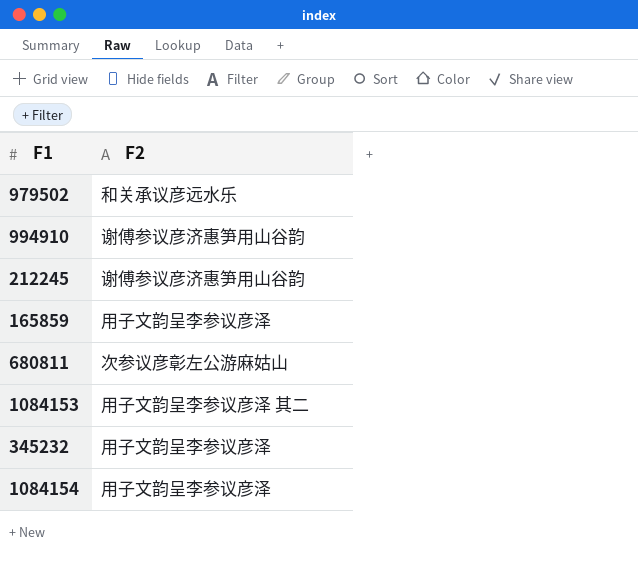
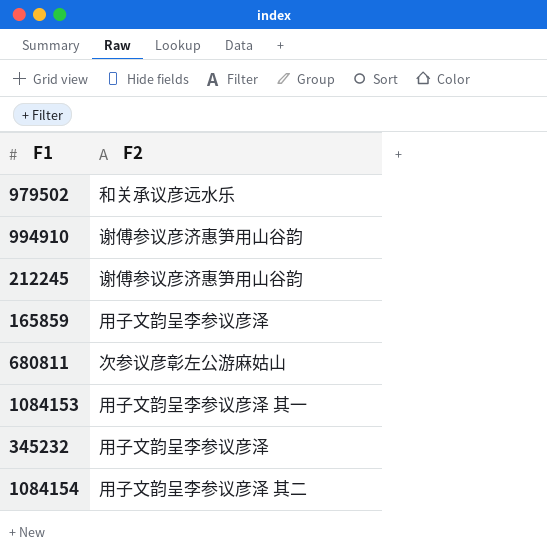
1084153 | F2: 用子文韵呈李参议彦泽 其二 -> 用子文韵呈李参议彦泽 其一
1084154 | F2: 用子文韵呈李参议彦泽 -> 用子文韵呈李参议彦泽 其二

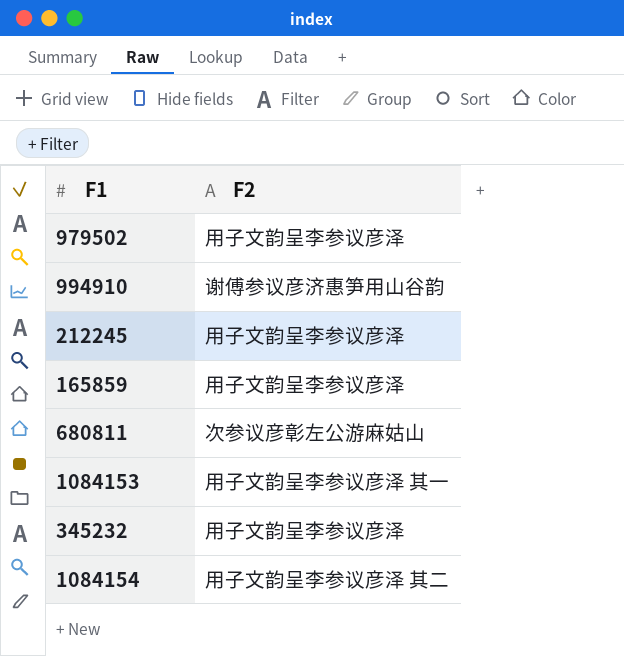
979502 | F2: 和关承议彦远水乐 -> 用子文韵呈李参议彦泽
212245 | F2: 谢傅参议彦济惠笋用山谷韵 -> 用子文韵呈李参议彦泽

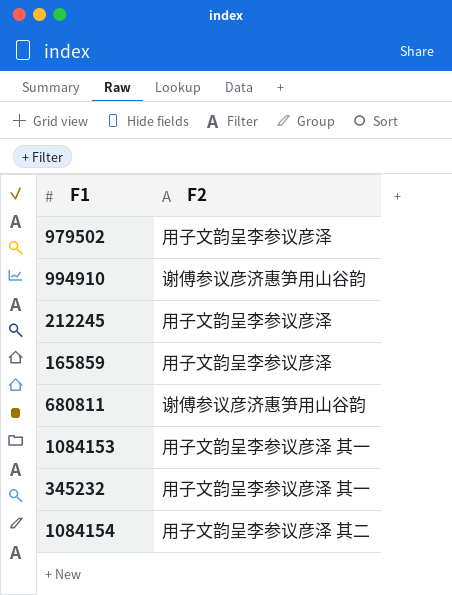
680811 | F2: 次参议彦彰左公游麻姑山 -> 谢傅参议彦济惠笋用山谷韵
345232 | F2: 用子文韵呈李参议彦泽 -> 用子文韵呈李参议彦泽 其一

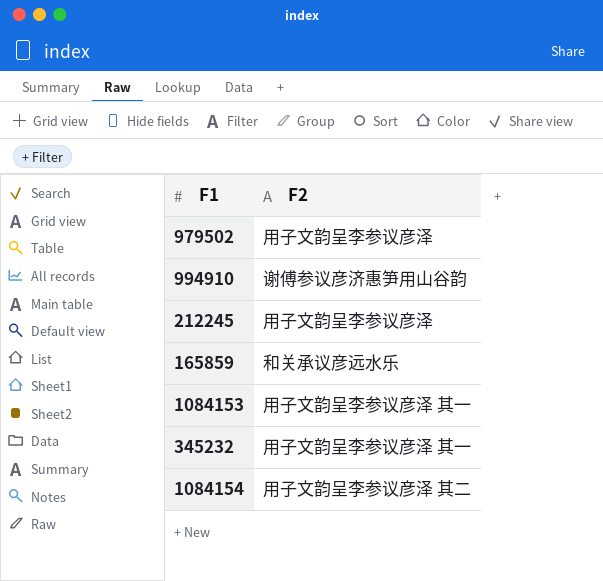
row 680811: 谢傅参议彦济惠笋用山谷韵 -> none
165859 | F2: 用子文韵呈李参议彦泽 -> 和关承议彦远水乐

